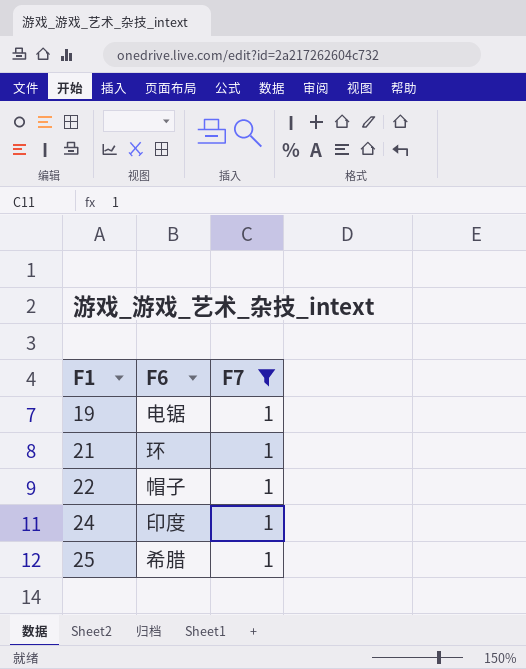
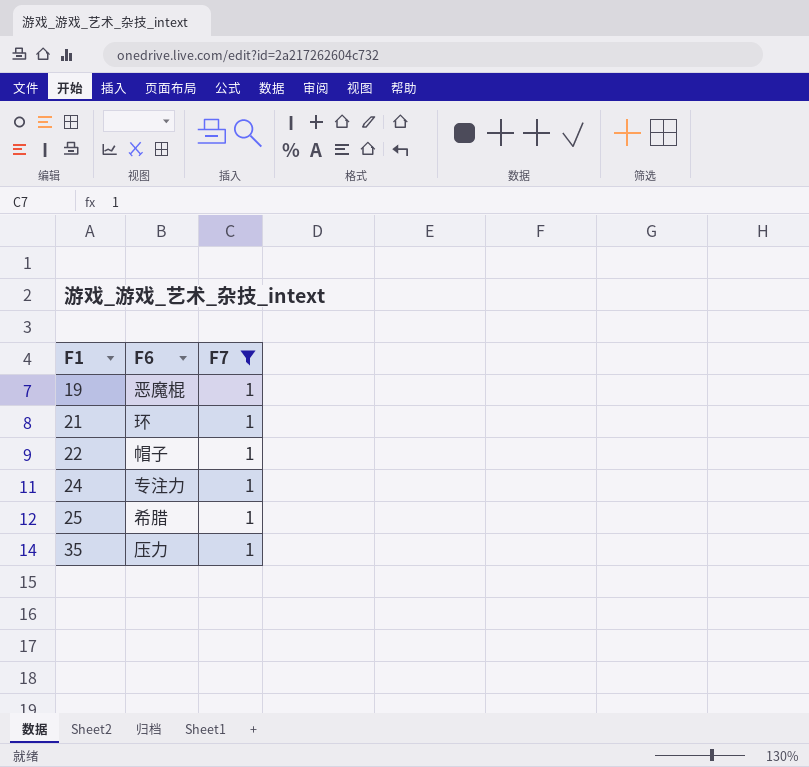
19 | F6: 电锯 -> 恶魔棍
24 | F6: 印度 -> 专注力
row 35: none -> 压力 | 1

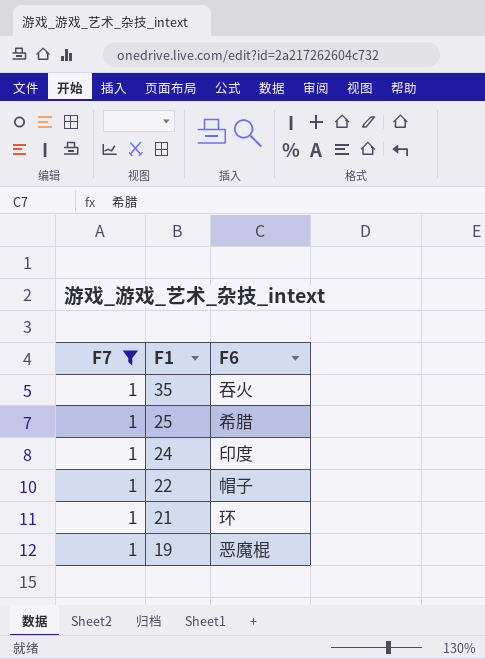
row order: F1 ascending -> F1 descending
column F7 | position: 3 -> 1
35 | F6: 压力 -> 吞火
24 | F6: 专注力 -> 印度

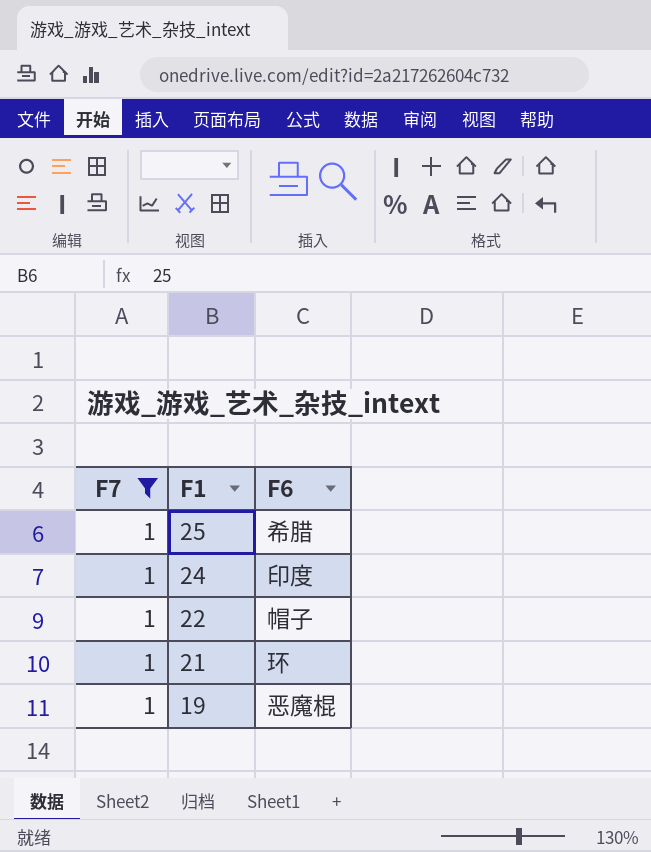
row 35: 1 | 吞火 -> none

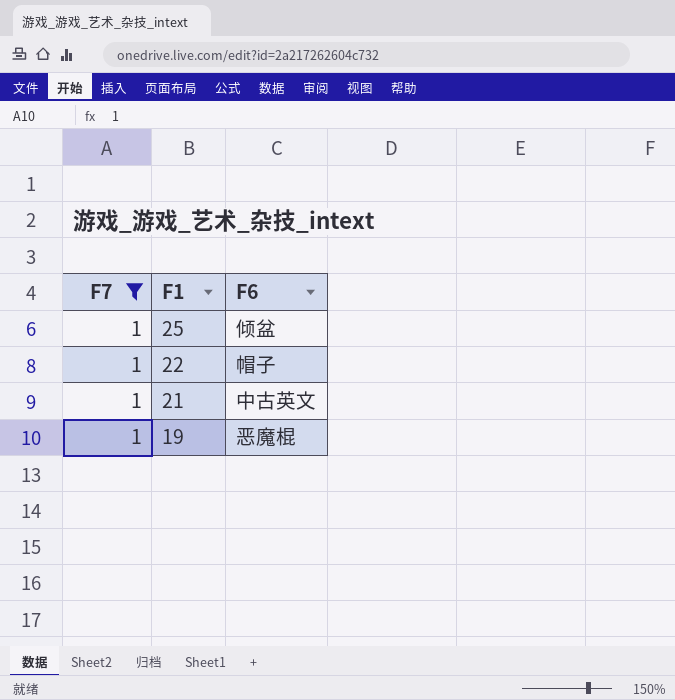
row 24: 1 | 印度 -> none
25 | F6: 希腊 -> 倾盆
21 | F6: 环 -> 中古英文

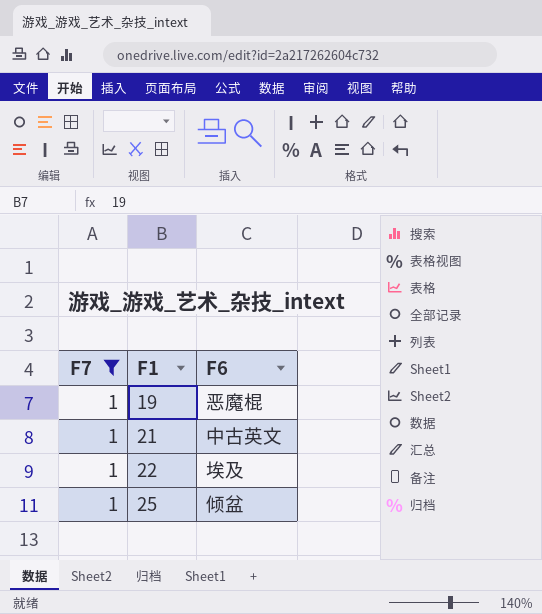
row order: F1 descending -> F1 ascending
22 | F6: 帽子 -> 埃及

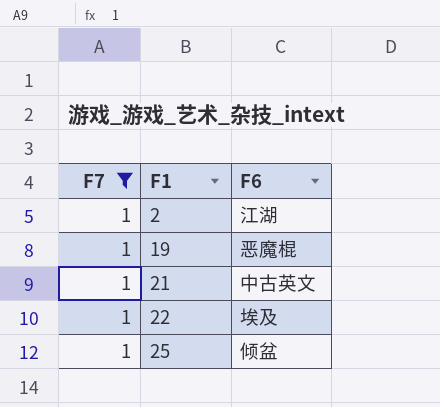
row 2: none -> 1 | 江湖

